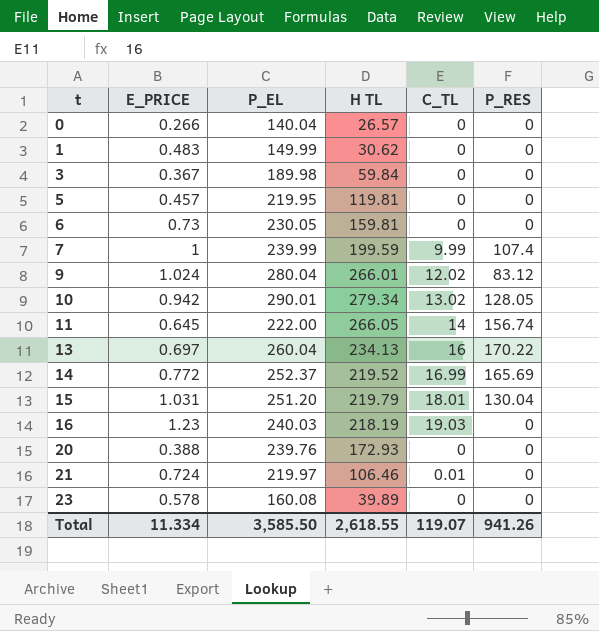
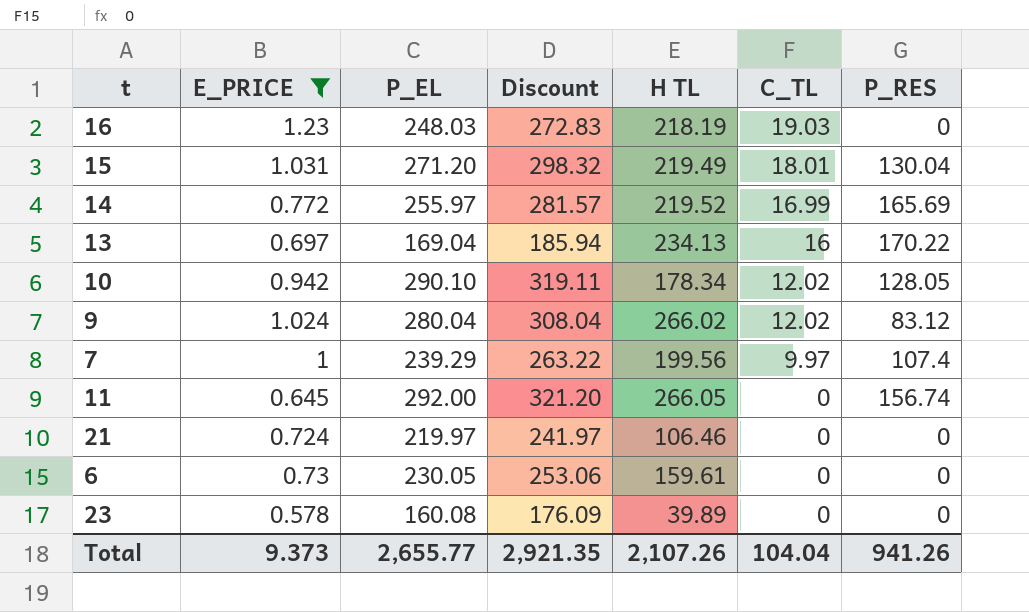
filter: none -> E_PRICE >= 0.578
row order: t ascending -> C_TL descending
column Discount | formula: none -> [P_EL] * 1.1
16 | P_EL: 240.03 -> 248.03
15 | P_EL: 251.20 -> 271.20
15 | H TL: 219.79 -> 219.49
14 | P_EL: 252.37 -> 255.97
13 | P_EL: 260.04 -> 169.04
10 | P_EL: 290.01 -> 290.10
10 | H TL: 279.34 -> 178.34
10 | C_TL: 13.02 -> 12.02
9 | H TL: 266.01 -> 266.02
7 | P_EL: 239.99 -> 239.29
7 | H TL: 199.59 -> 199.56
7 | C_TL: 9.99 -> 9.97
11 | P_EL: 222.00 -> 292.00
11 | C_TL: 14 -> 0
21 | C_TL: 0.01 -> 0
6 | H TL: 159.81 -> 159.61
Total | E_PRICE: 11.334 -> 9.373
Total | P_EL: 3,585.50 -> 2,655.77
Total | H TL: 2,618.55 -> 2,107.26
Total | C_TL: 119.07 -> 104.04

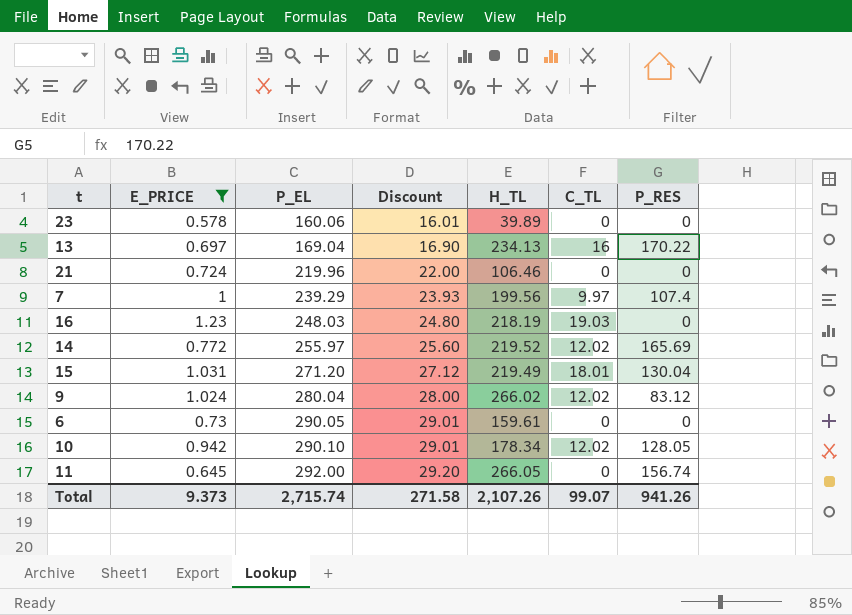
row order: C_TL descending -> P_EL ascending
column Discount | formula: [P_EL] * 1.1 -> [P_EL] * 0.1
column name: H TL -> H_TL
23 | P_EL: 160.08 -> 160.06
21 | P_EL: 219.97 -> 219.96
14 | C_TL: 16.99 -> 12.02
6 | P_EL: 230.05 -> 290.05
Total | P_EL: 2,655.77 -> 2,715.74
Total | Discount: 2,921.35 -> 271.58
Total | C_TL: 104.04 -> 99.07

